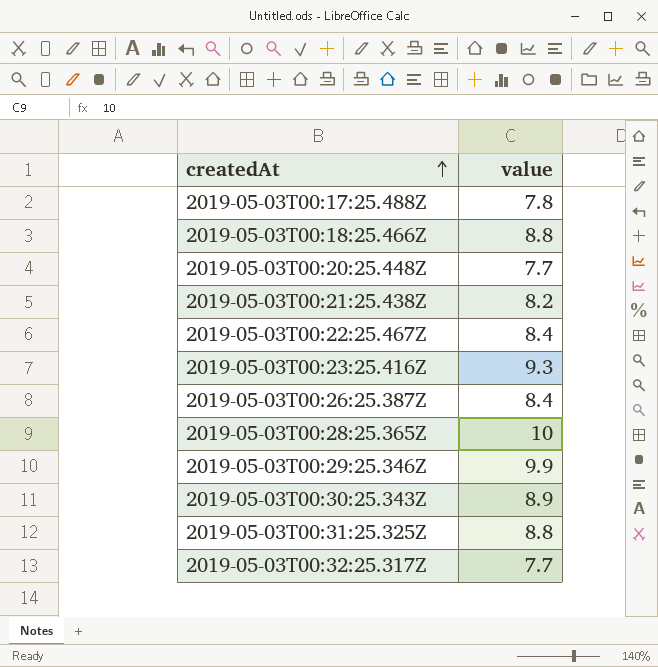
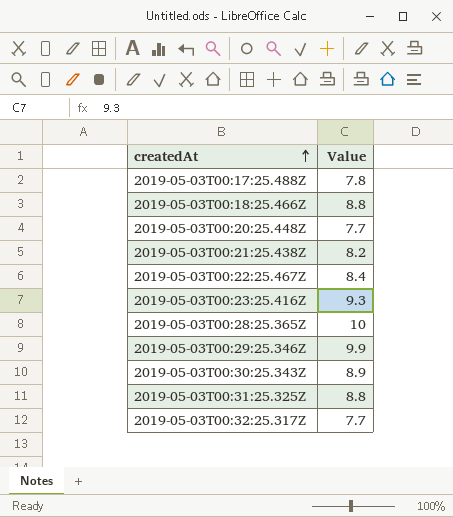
column name: value -> Value
row 2019-05-03T00:26:25.387Z: 8.4 -> none

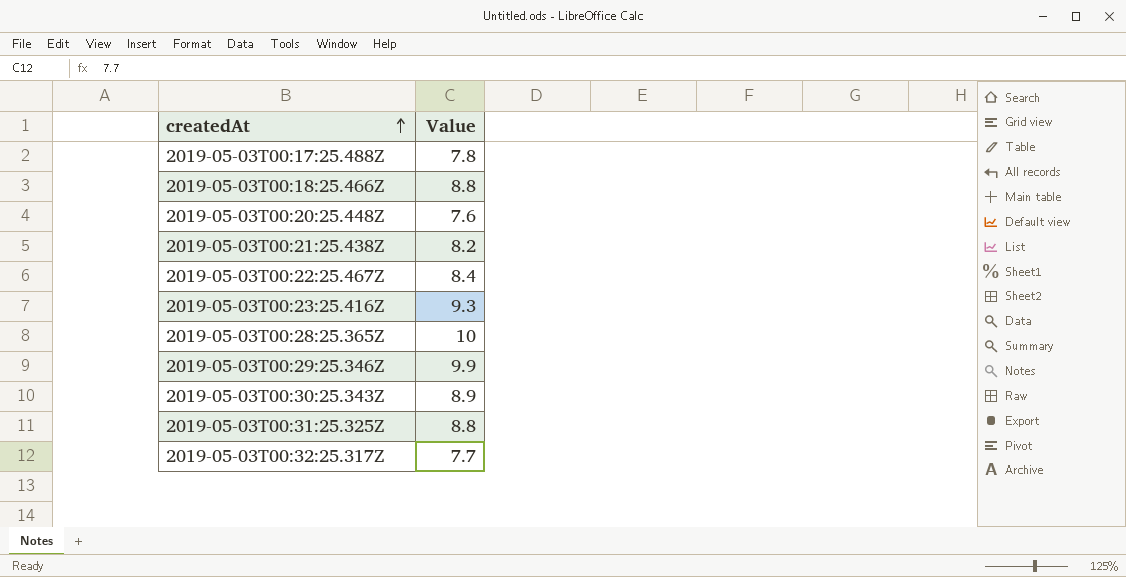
2019-05-03T00:20:25.448Z | Value: 7.7 -> 7.6

